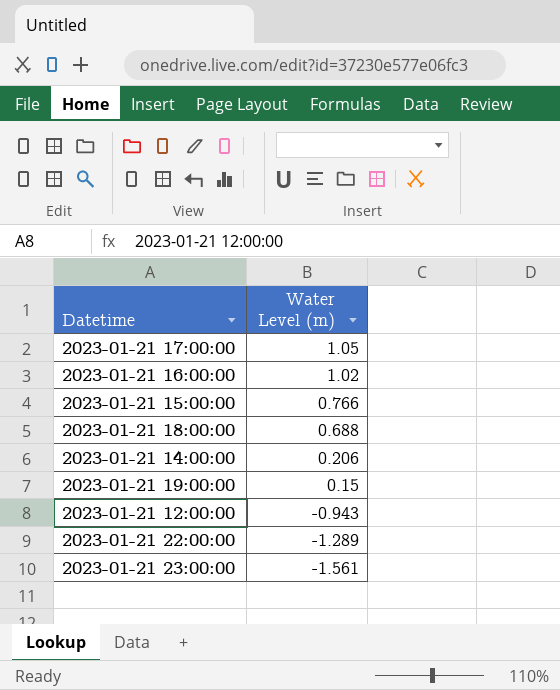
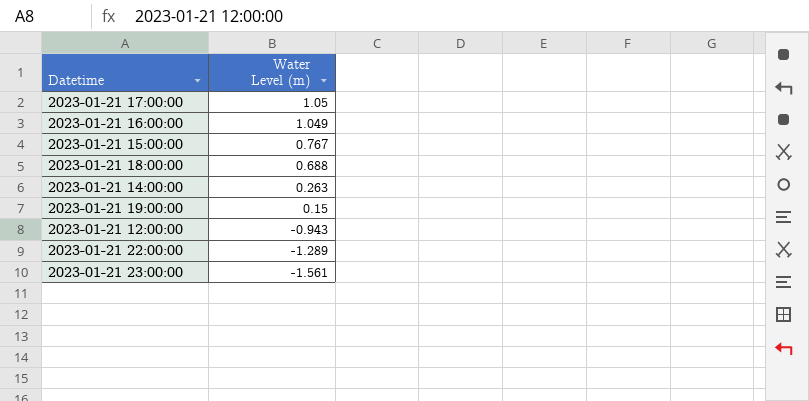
2023-01-21 16:00:00 | Water Level (m): 1.02 -> 1.049
2023-01-21 15:00:00 | Water Level (m): 0.766 -> 0.767
2023-01-21 14:00:00 | Water Level (m): 0.206 -> 0.263

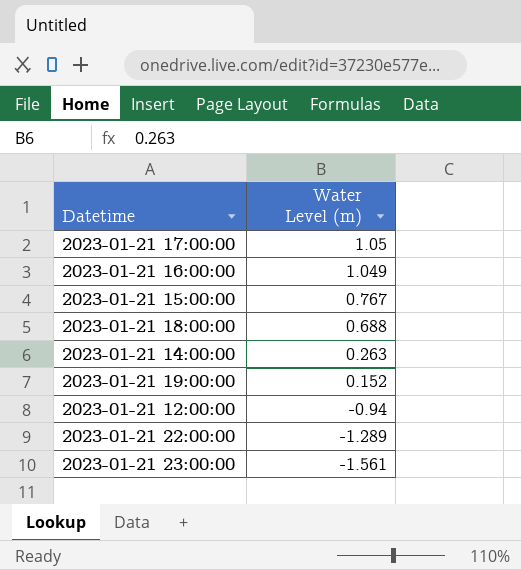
2023-01-21 19:00:00 | Water Level (m): 0.15 -> 0.152
2023-01-21 12:00:00 | Water Level (m): -0.943 -> -0.94

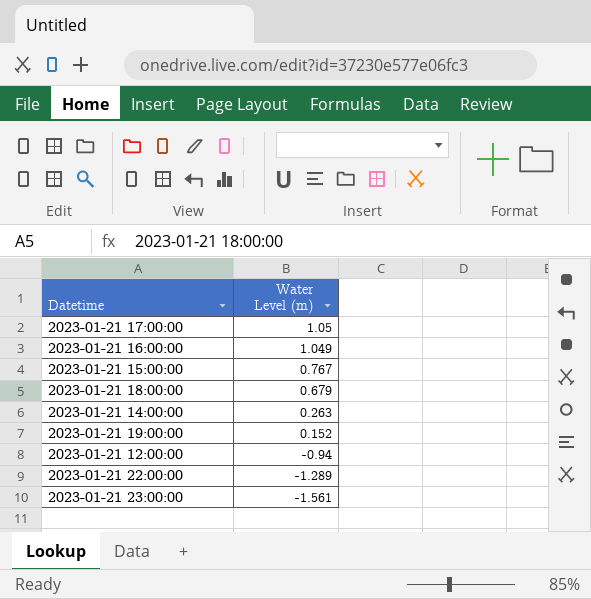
2023-01-21 18:00:00 | Water Level (m): 0.688 -> 0.679

